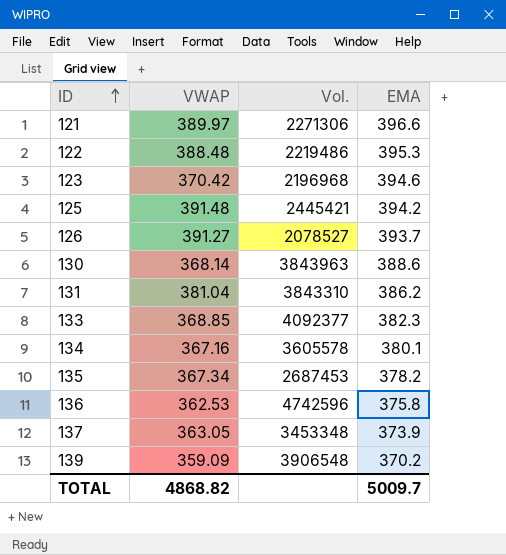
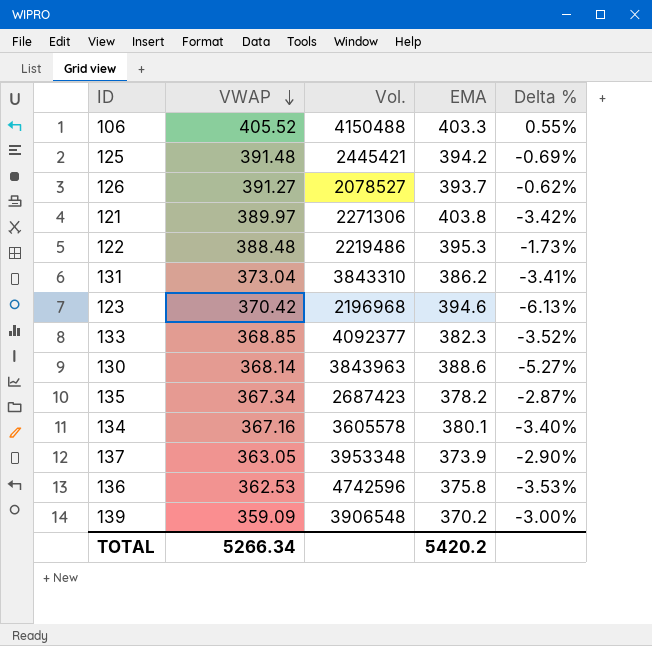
row order: ID ascending -> VWAP descending
column Delta % | formula: none -> ([VWAP] - [EMA]) / [EMA]
row 106: none -> 405.52 | 4150488 | 403.3 | 0.55%
121 | EMA: 396.6 -> 403.8
131 | VWAP: 381.04 -> 373.04
135 | Vol.: 2687453 -> 2687423
137 | Vol.: 3453348 -> 3953348
TOTAL | VWAP: 4868.82 -> 5266.34
TOTAL | EMA: 5009.7 -> 5420.2

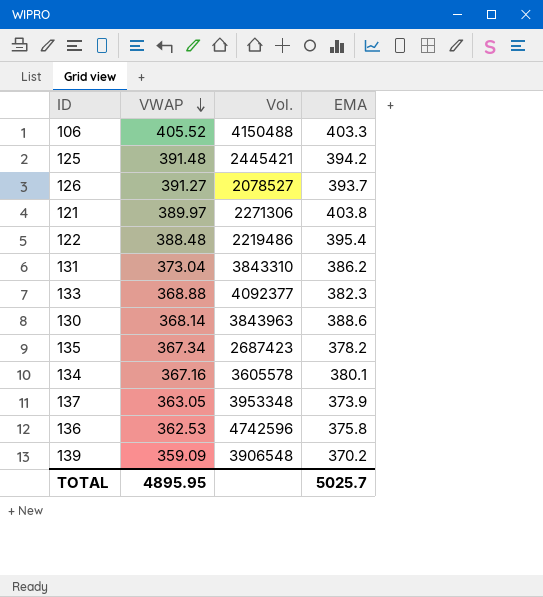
column Delta % | formula: ([VWAP] - [EMA]) / [EMA] -> none
row 123: 370.42 | 2196968 | 394.6 | -6.13% -> none
122 | EMA: 395.3 -> 395.4
133 | VWAP: 368.85 -> 368.88
TOTAL | VWAP: 5266.34 -> 4895.95
TOTAL | EMA: 5420.2 -> 5025.7

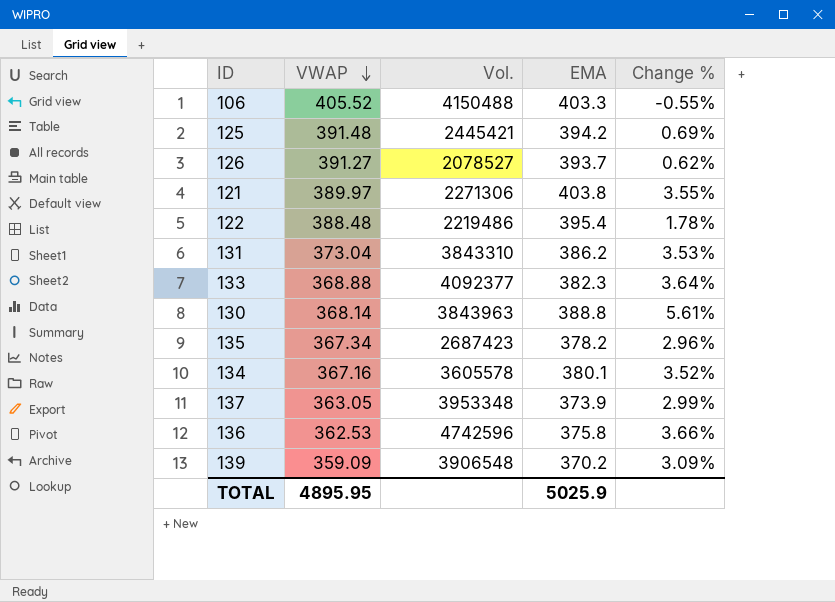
column Change % | formula: none -> ([EMA] - [VWAP]) / [VWAP]
130 | EMA: 388.6 -> 388.8
TOTAL | EMA: 5025.7 -> 5025.9

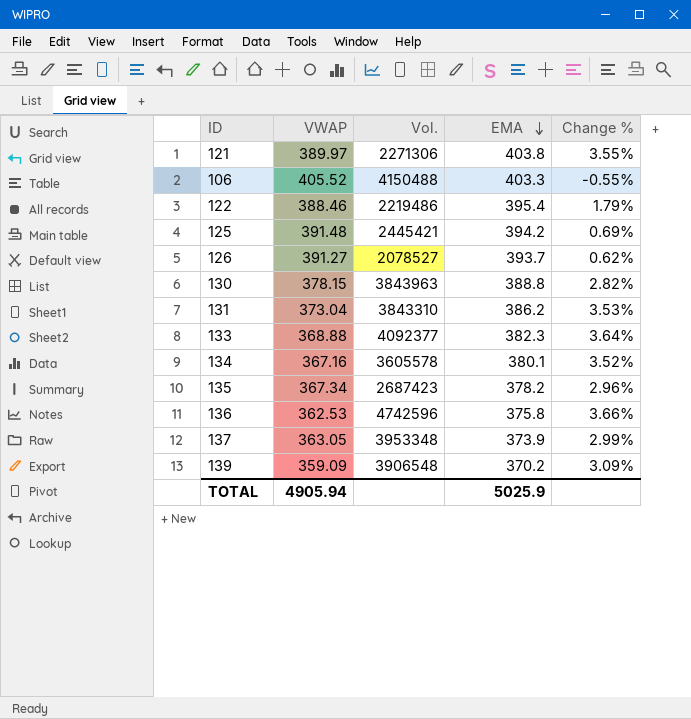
row order: VWAP descending -> EMA descending
122 | VWAP: 388.48 -> 388.46
122 | Change %: 1.78% -> 1.79%
130 | VWAP: 368.14 -> 378.15
130 | Change %: 5.61% -> 2.82%
TOTAL | VWAP: 4895.95 -> 4905.94

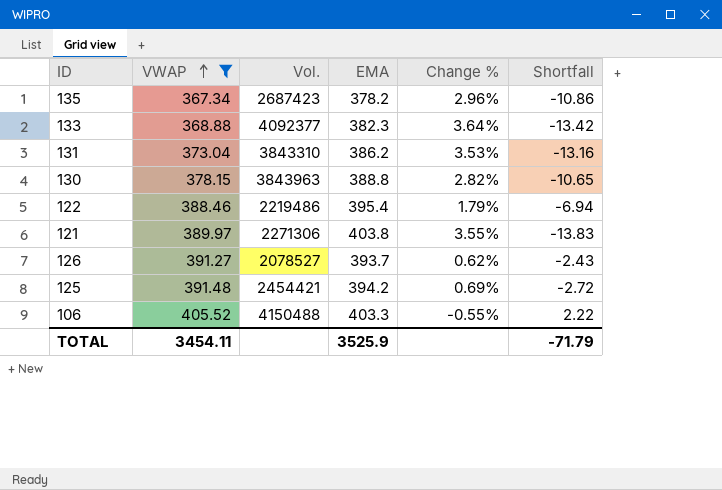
filter: none -> VWAP >= 367.34
row order: EMA descending -> VWAP ascending
column Shortfall | formula: none -> [VWAP] - [EMA]
125 | Vol.: 2445421 -> 2454421
TOTAL | VWAP: 4905.94 -> 3454.11
TOTAL | EMA: 5025.9 -> 3525.9

